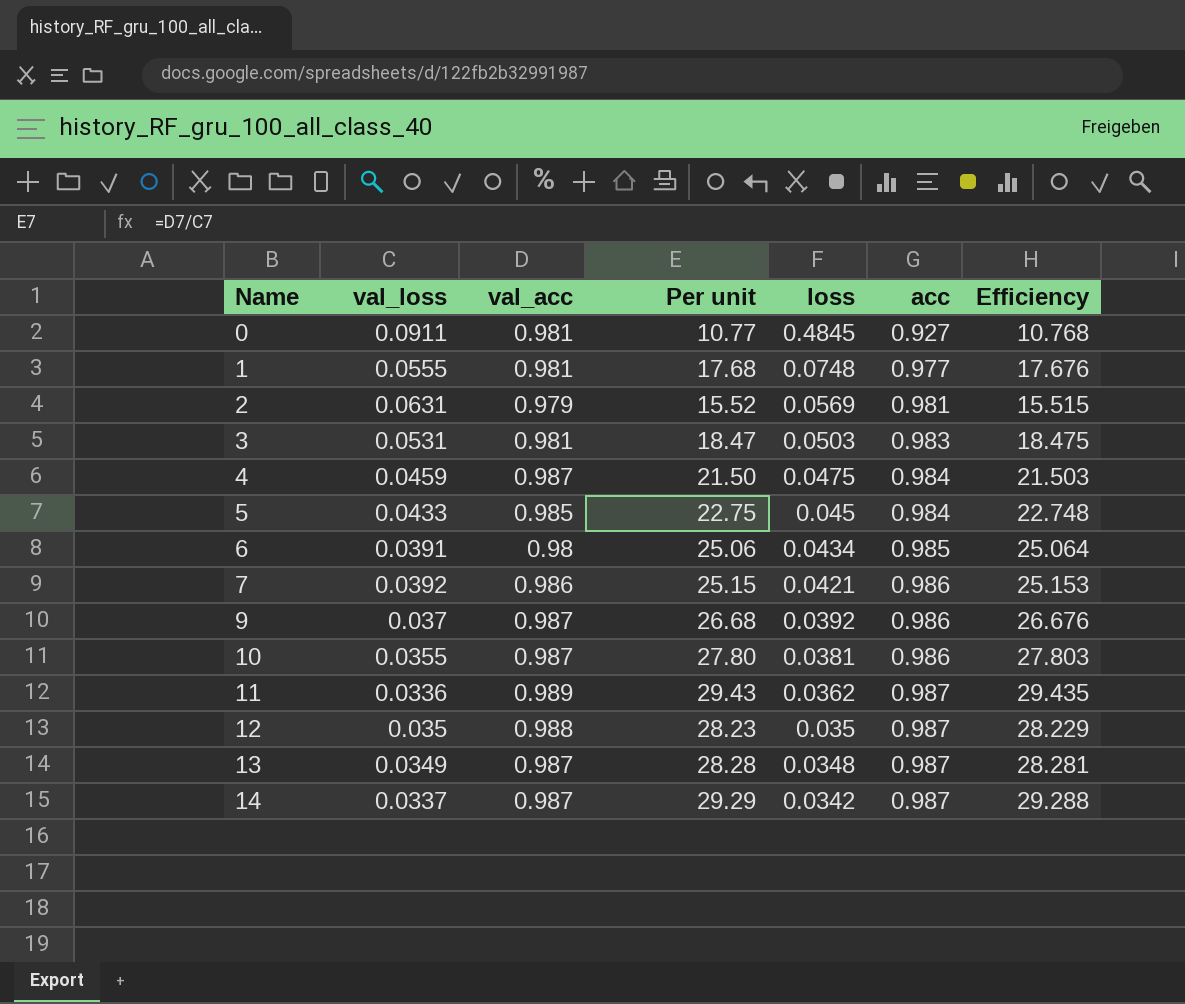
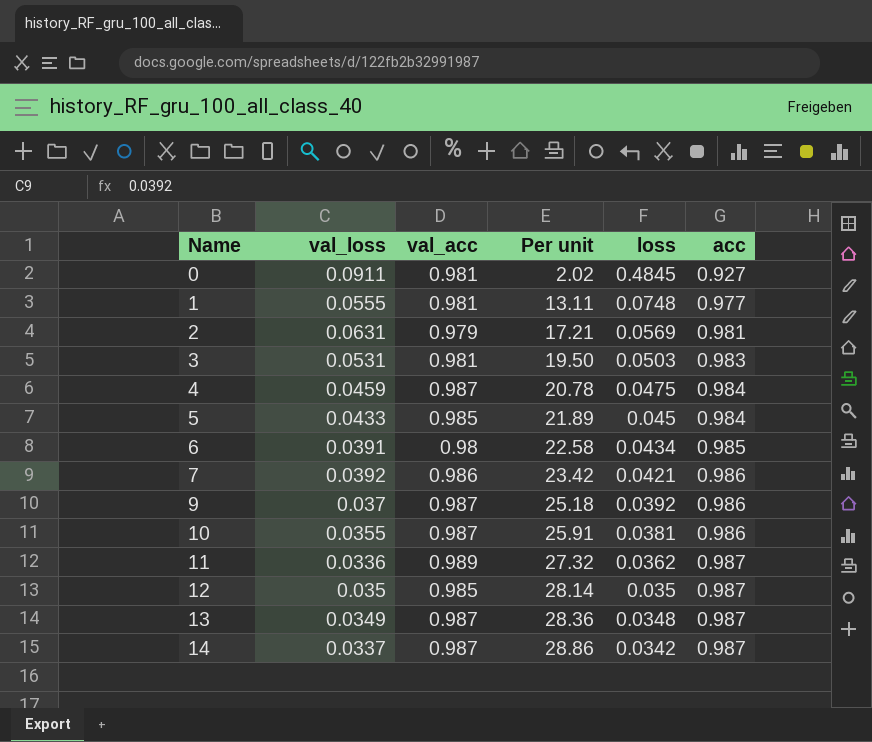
column Efficiency | formula: [val_acc] / [val_loss] -> none
column Per unit | formula: [val_acc] / [val_loss] -> [val_acc] / [loss]
12 | val_acc: 0.988 -> 0.985

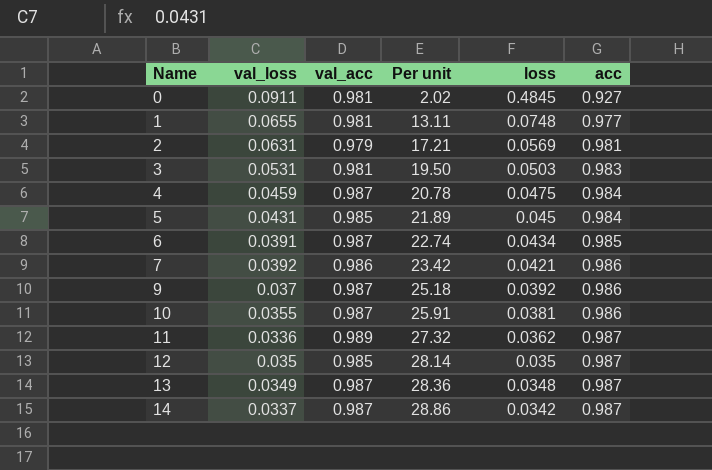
1 | val_loss: 0.0555 -> 0.0655
5 | val_loss: 0.0433 -> 0.0431
6 | val_acc: 0.98 -> 0.987
6 | Per unit: 22.58 -> 22.74

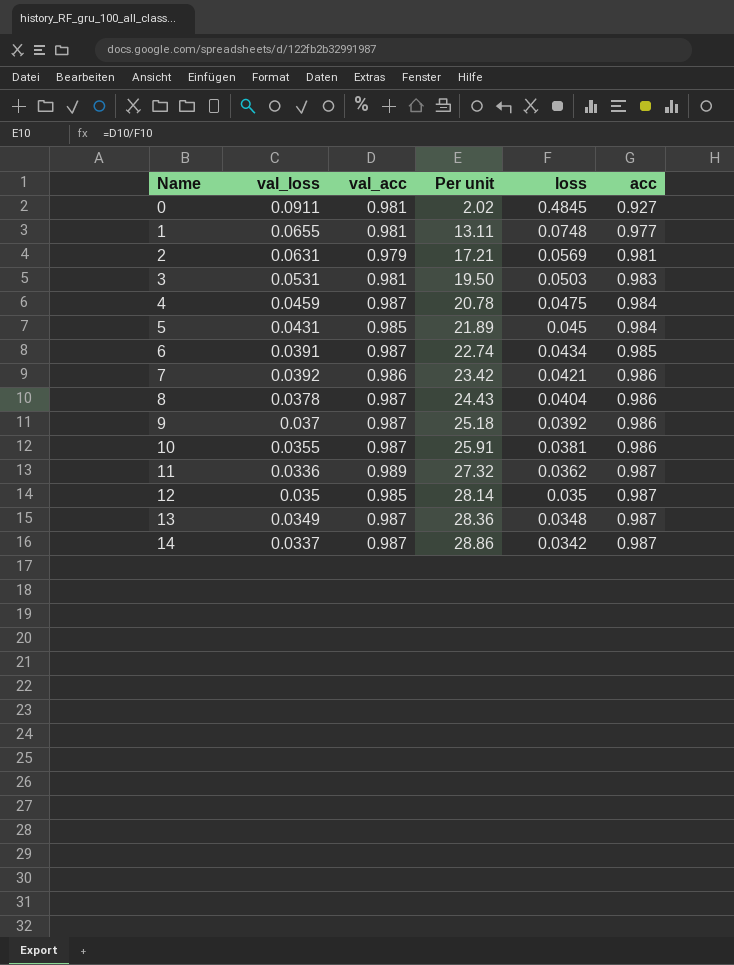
row 8: none -> 0.0378 | 0.987 | 24.43 | 0.0404 | 0.986

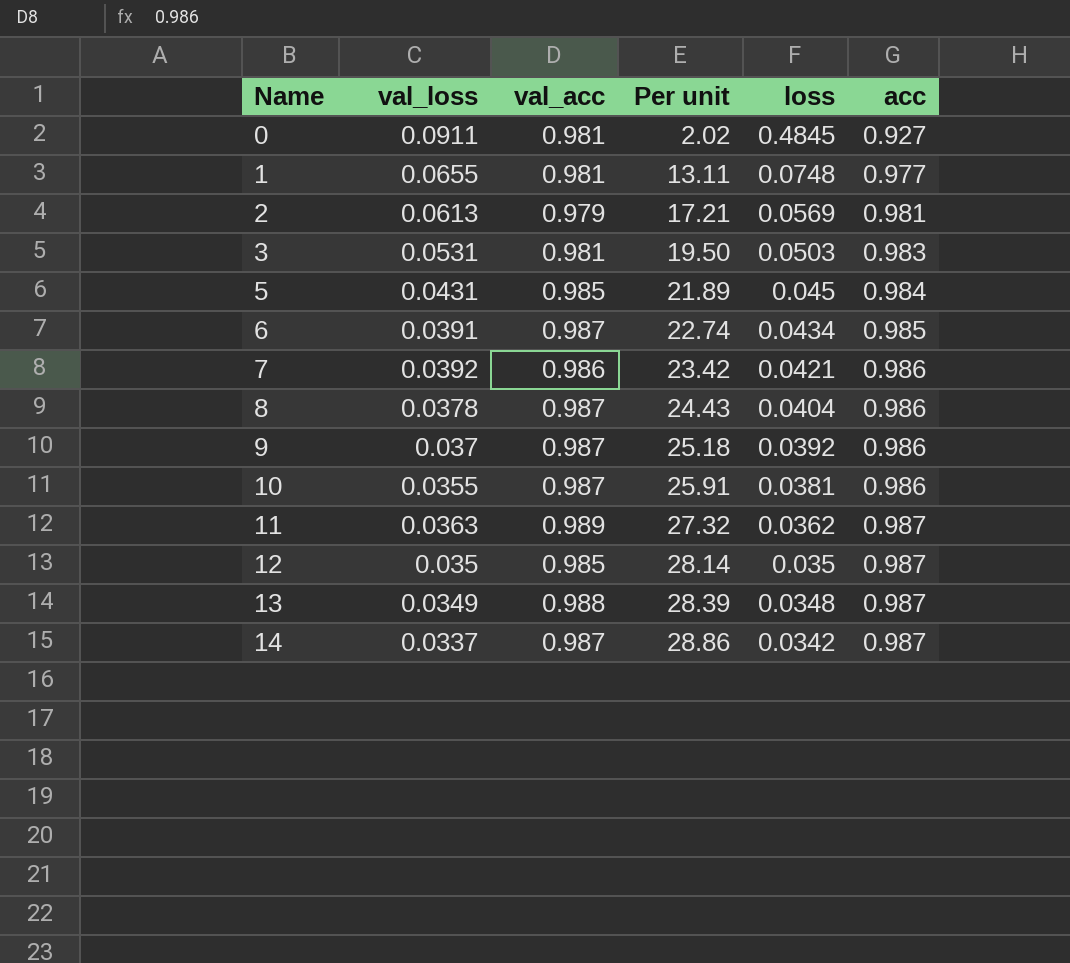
row 4: 0.0459 | 0.987 | 20.78 | 0.0475 | 0.984 -> none
2 | val_loss: 0.0631 -> 0.0613
11 | val_loss: 0.0336 -> 0.0363
13 | val_acc: 0.987 -> 0.988
13 | Per unit: 28.36 -> 28.39

